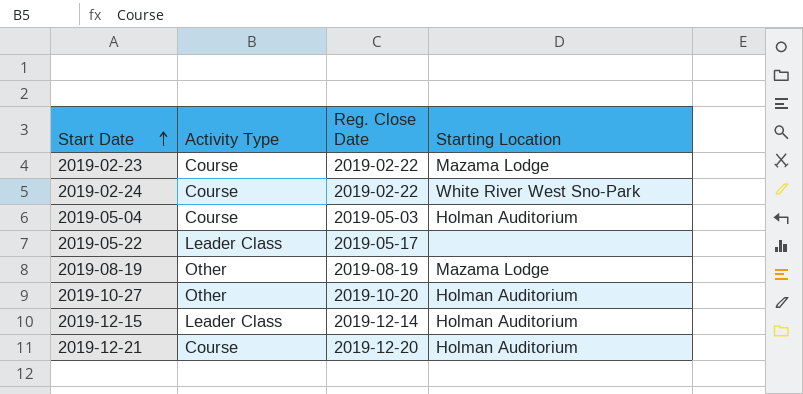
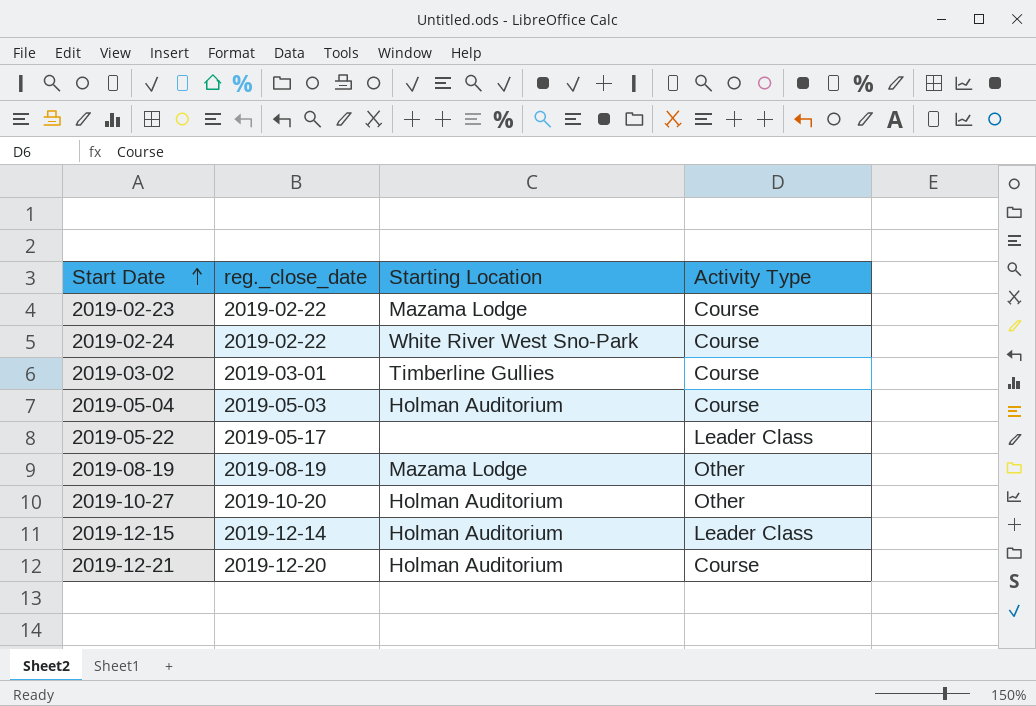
column name: Reg. Close Date -> reg._close_date
column Activity Type | position: 2 -> 4
row 2019-03-02: none -> 2019-03-01 | Timberline Gullies | Course

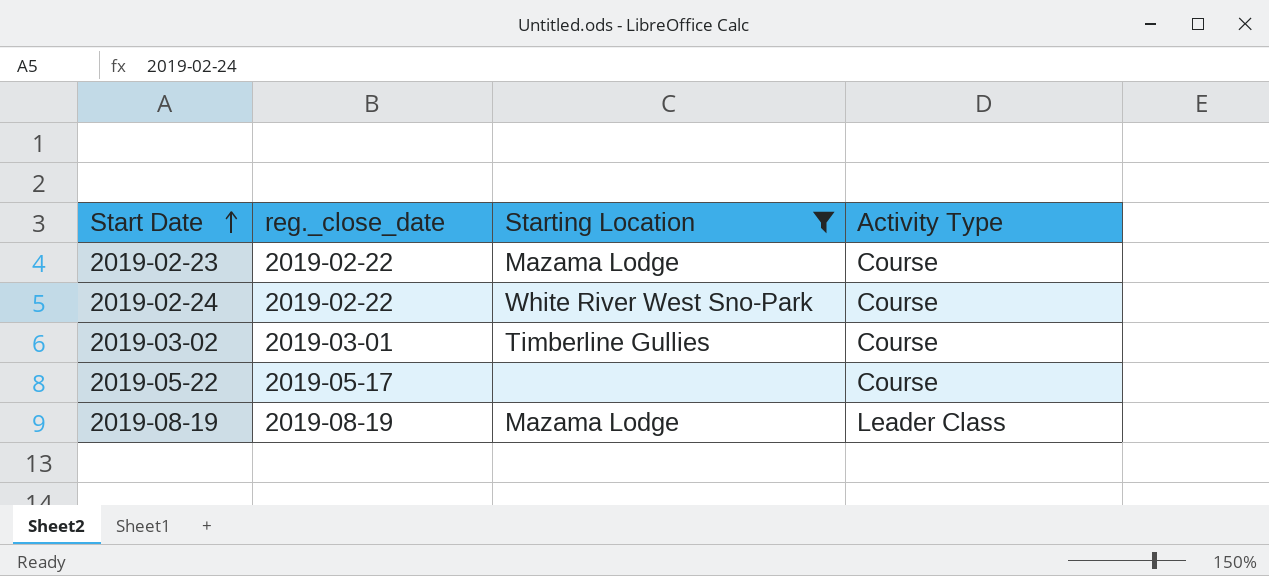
filter: none -> Starting Location != Holman Auditorium
2019-05-22 | Activity Type: Leader Class -> Course
2019-08-19 | Activity Type: Other -> Leader Class

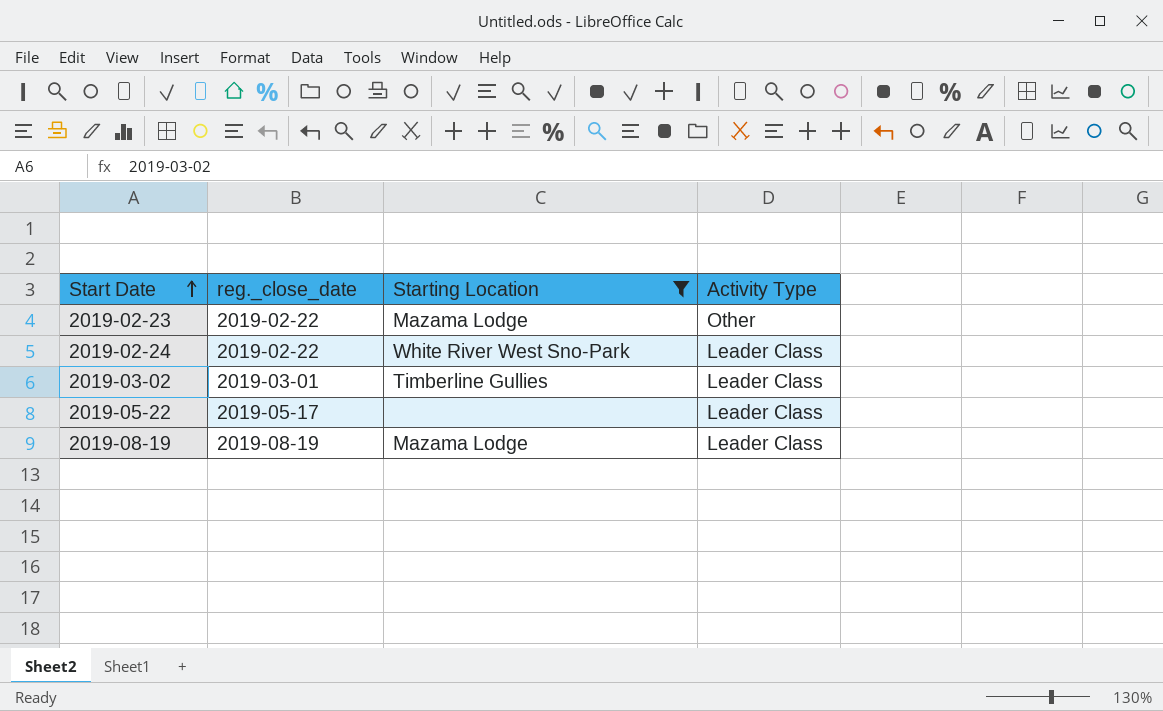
2019-02-23 | Activity Type: Course -> Other
2019-02-24 | Activity Type: Course -> Leader Class
2019-03-02 | Activity Type: Course -> Leader Class
2019-05-22 | Activity Type: Course -> Leader Class

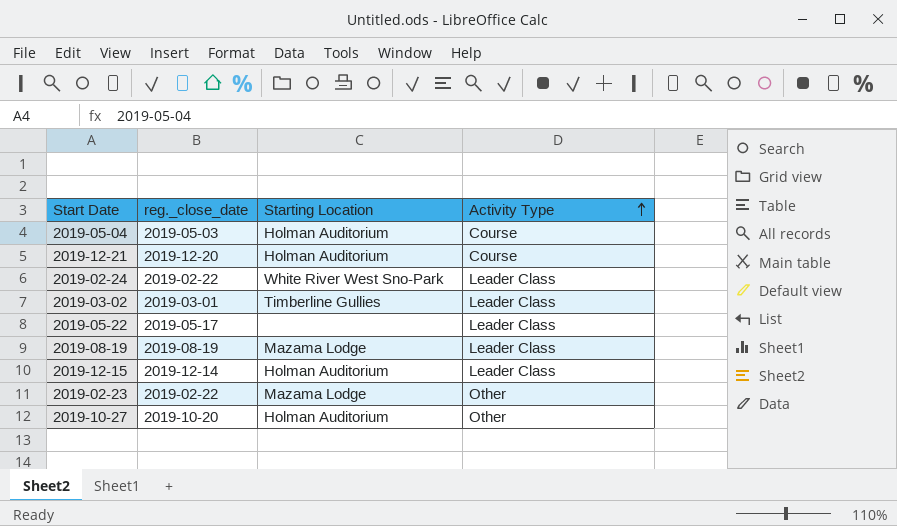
filter: Starting Location != Holman Auditorium -> none
row order: Start Date ascending -> Activity Type ascending

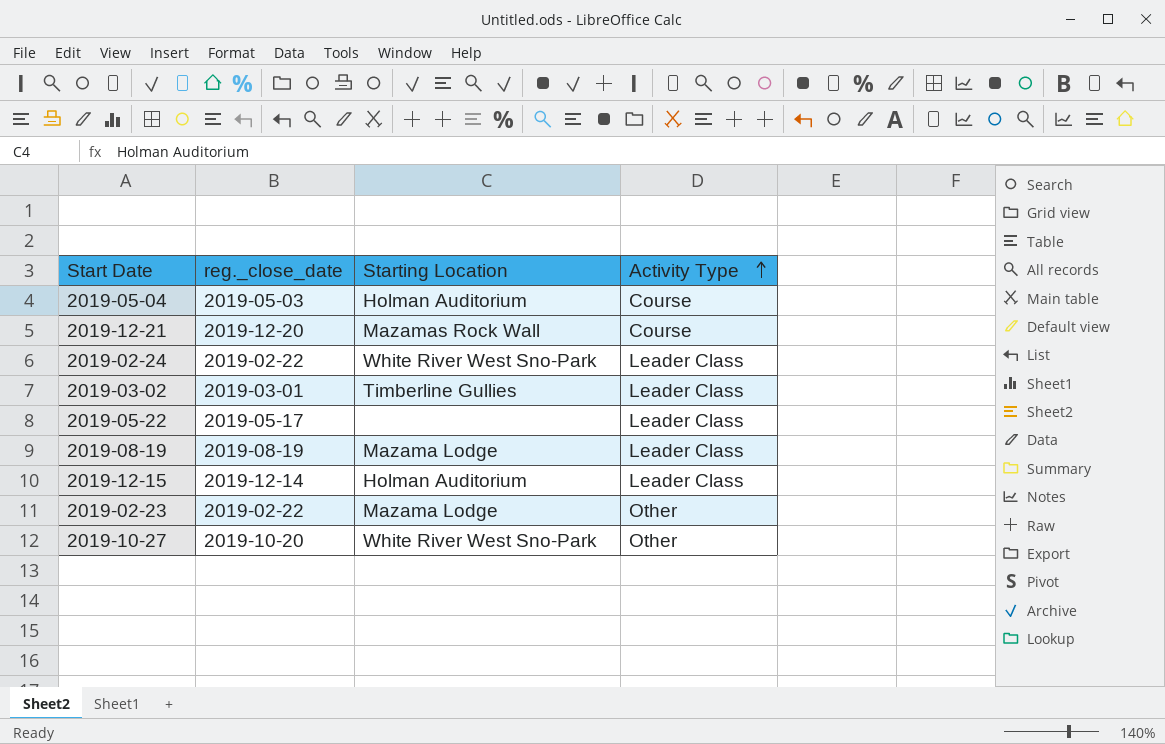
2019-12-21 | Starting Location: Holman Auditorium -> Mazamas Rock Wall
2019-10-27 | Starting Location: Holman Auditorium -> White River West Sno-Park

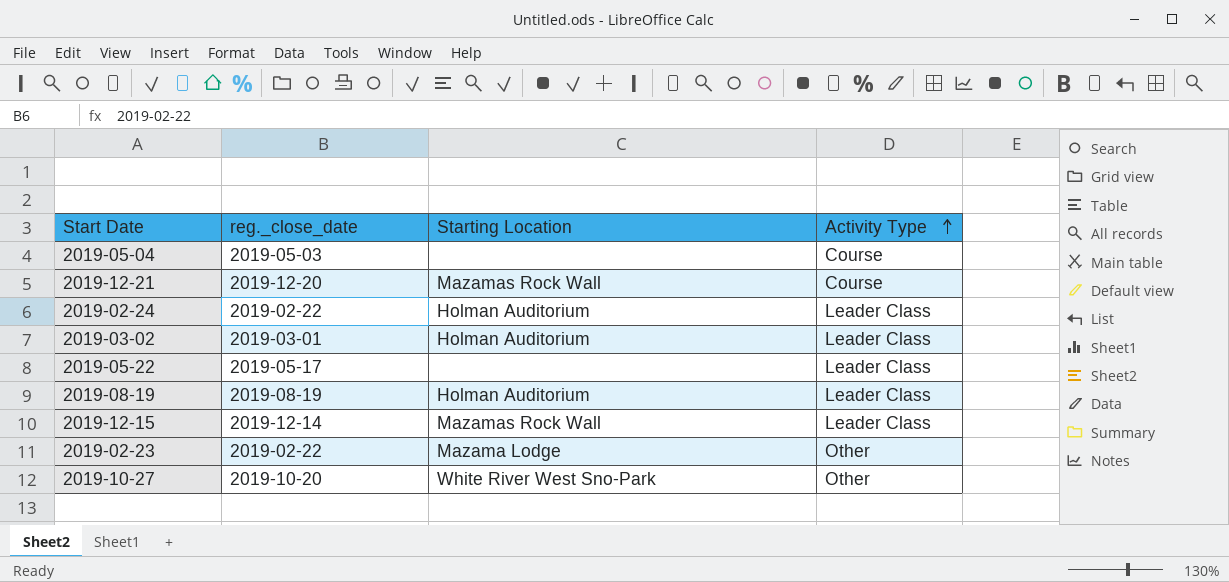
2019-05-04 | Starting Location: Holman Auditorium -> none
2019-02-24 | Starting Location: White River West Sno-Park -> Holman Auditorium
2019-03-02 | Starting Location: Timberline Gullies -> Holman Auditorium
2019-08-19 | Starting Location: Mazama Lodge -> Holman Auditorium
2019-12-15 | Starting Location: Holman Auditorium -> Mazamas Rock Wall

